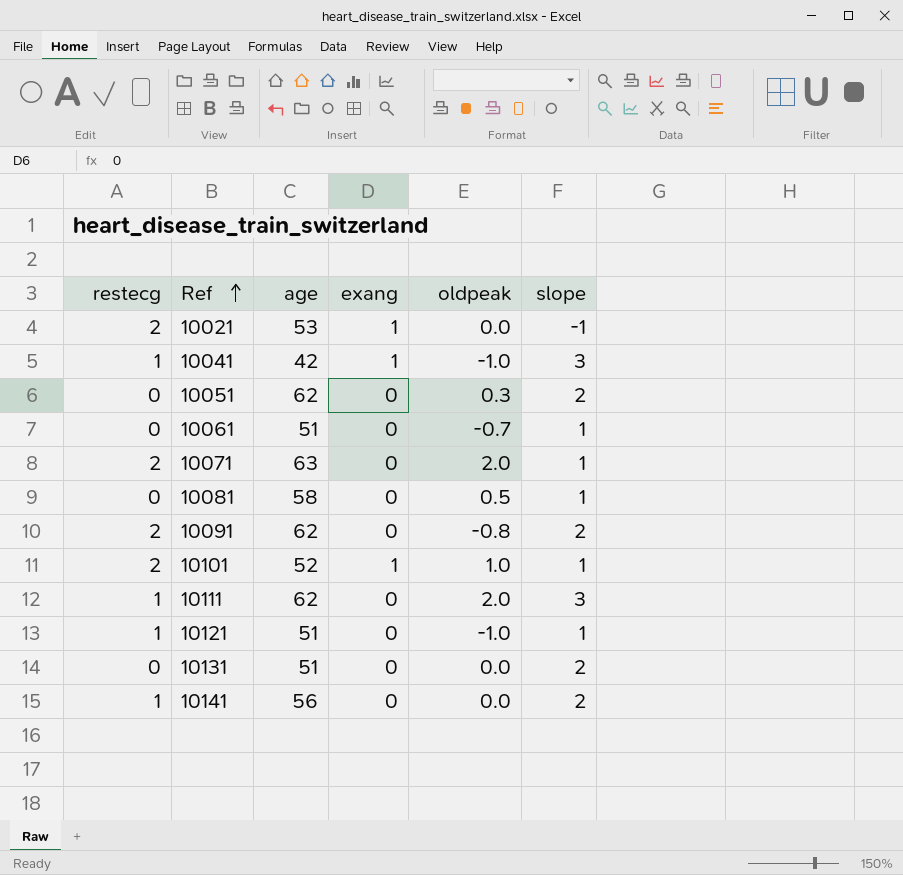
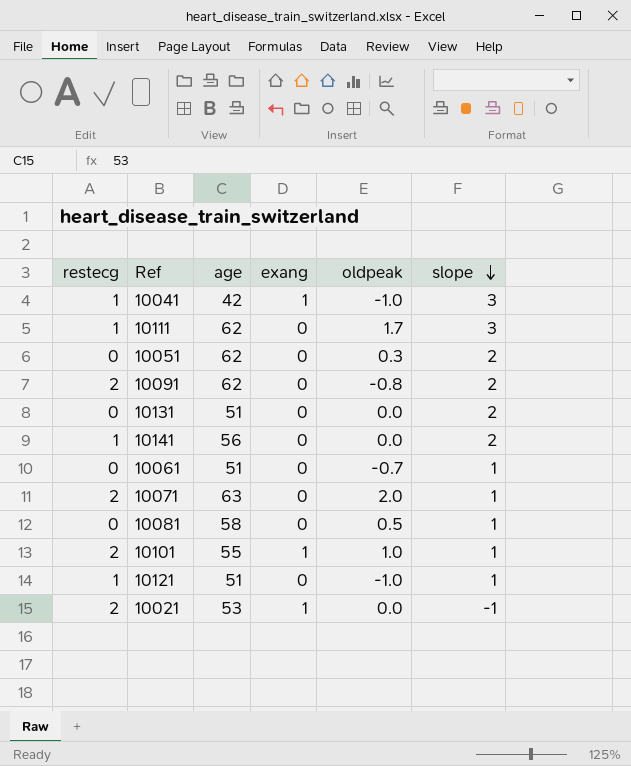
row order: Ref ascending -> slope descending
10111 | oldpeak: 2.0 -> 1.7
10101 | age: 52 -> 55

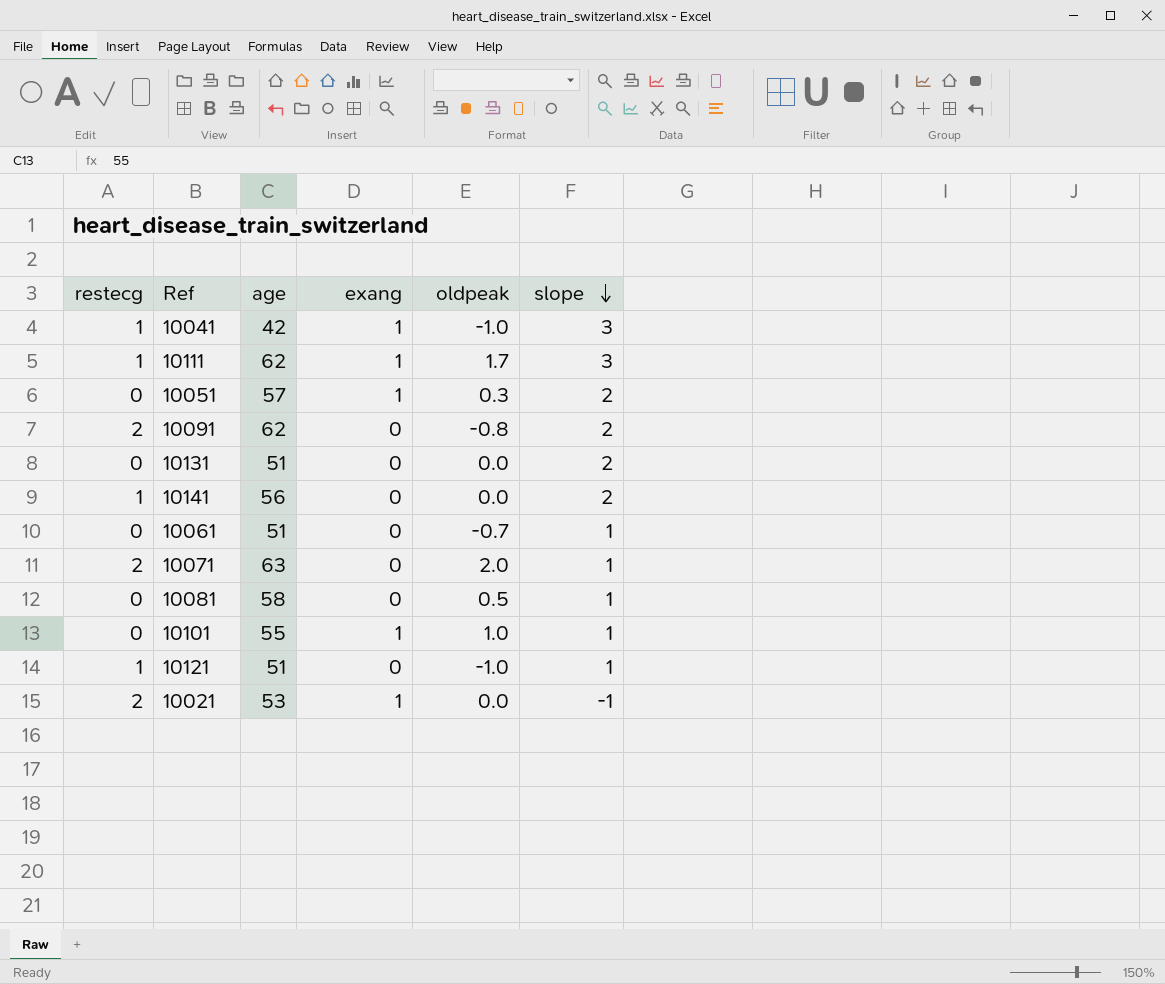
10111 | exang: 0 -> 1
10051 | age: 62 -> 57
10051 | exang: 0 -> 1
10101 | restecg: 2 -> 0

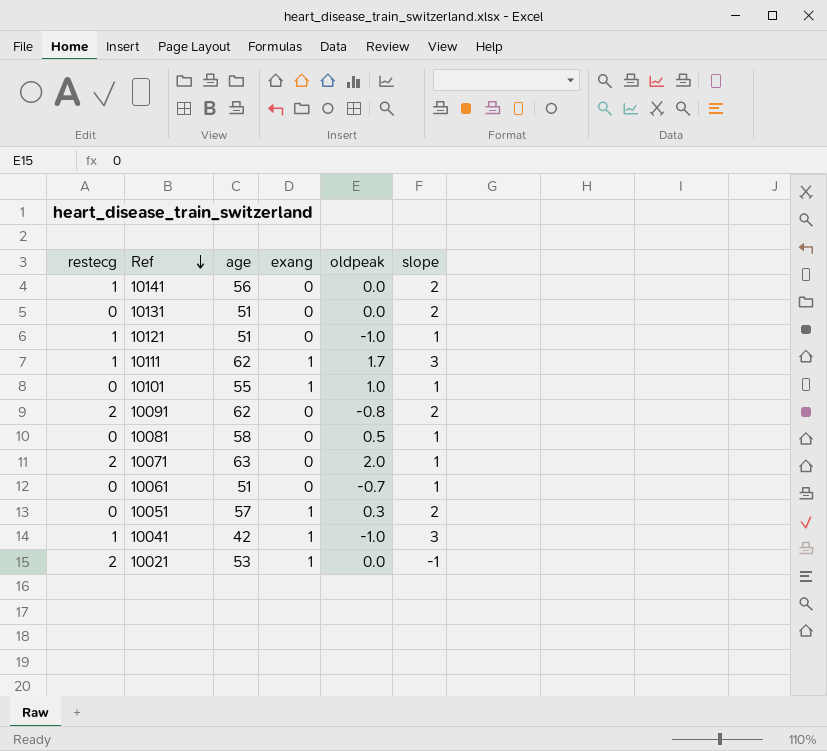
row order: slope descending -> Ref descending

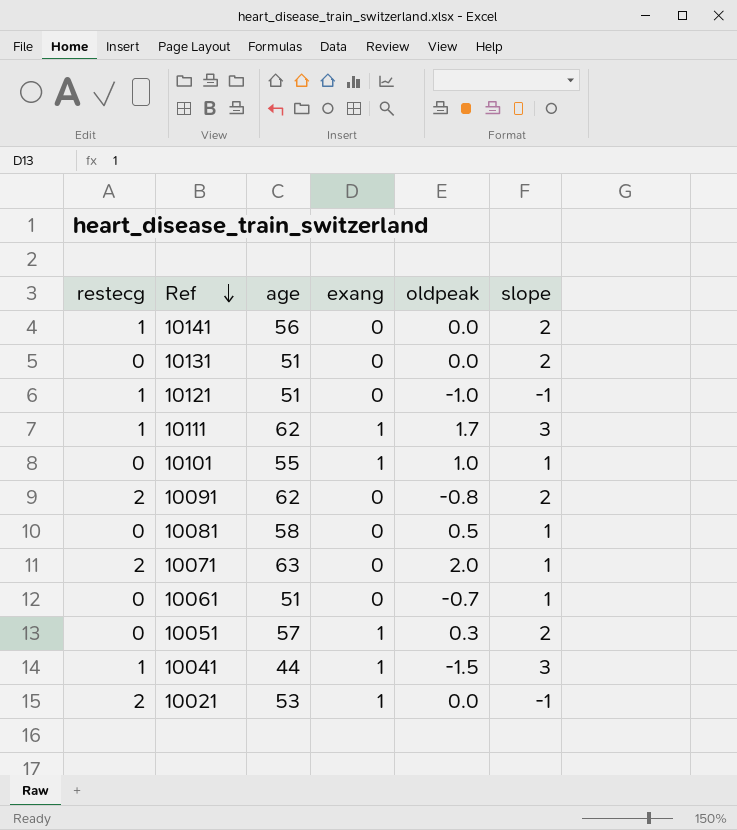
10121 | slope: 1 -> -1
10041 | age: 42 -> 44
10041 | oldpeak: -1.0 -> -1.5

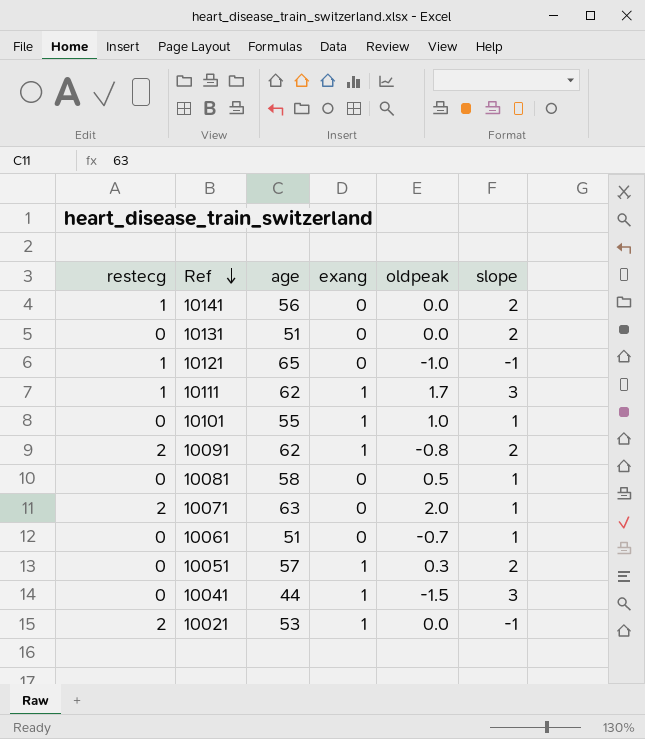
10121 | age: 51 -> 65
10091 | exang: 0 -> 1
10041 | restecg: 1 -> 0

